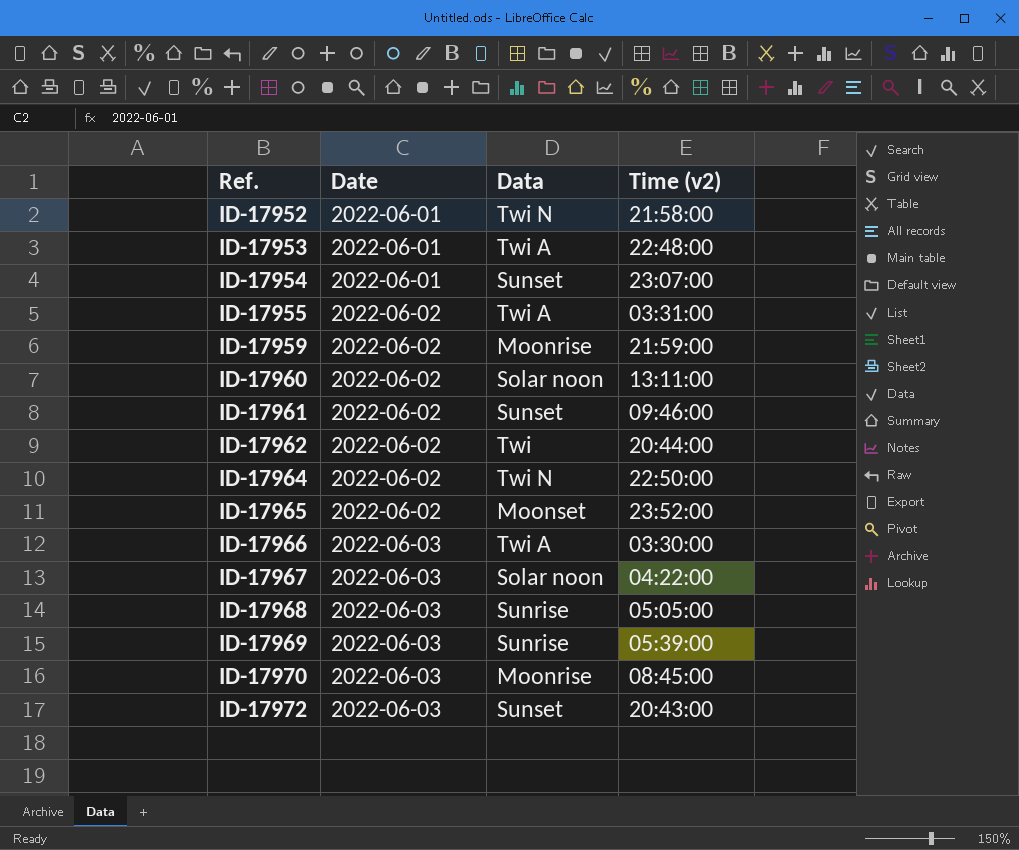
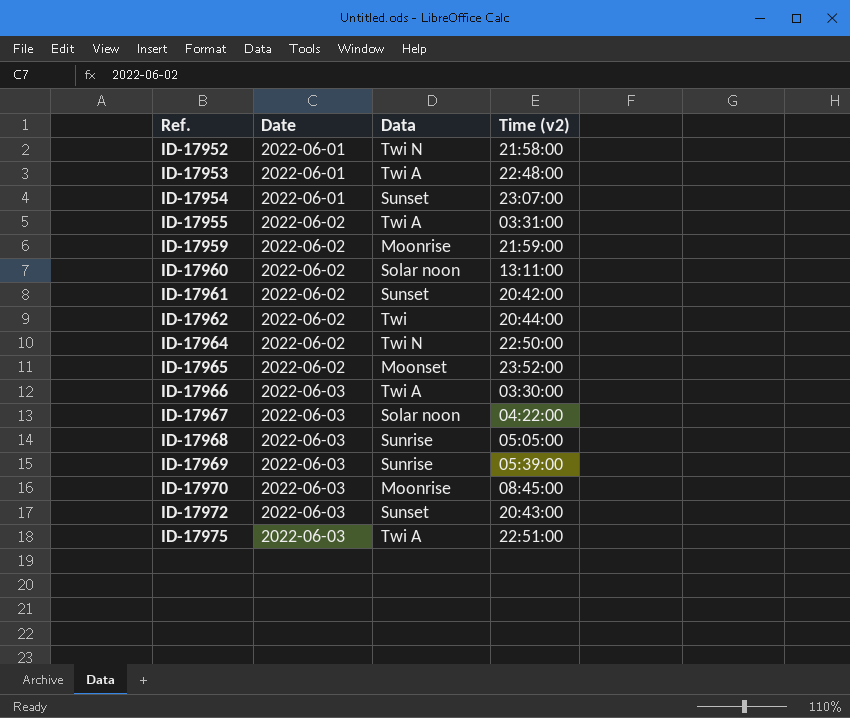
ID-17961 | Time (v2): 09:46:00 -> 20:42:00
row ID-17975: none -> 2022-06-03 | Twi A | 22:51:00

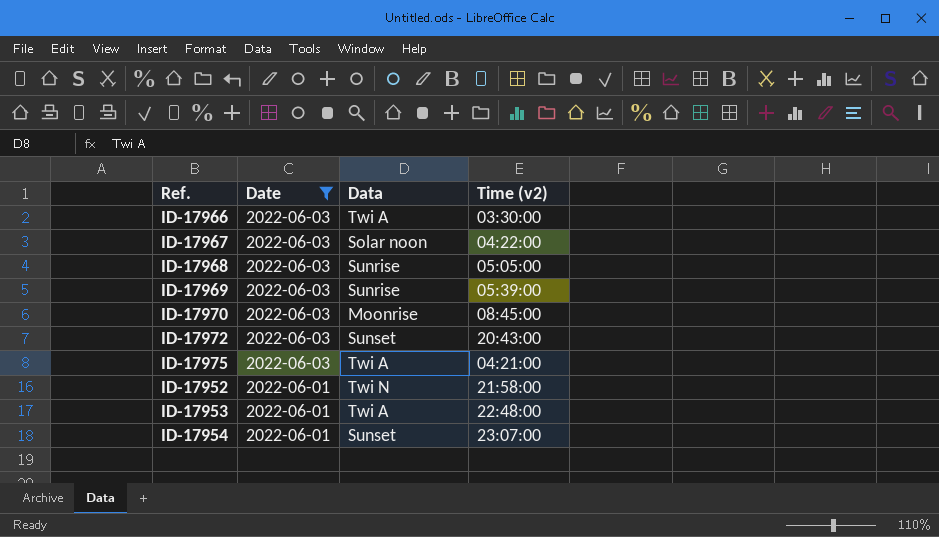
filter: none -> Date != 2022-06-02
row order: Ref. ascending -> Date descending
ID-17975 | Time (v2): 22:51:00 -> 04:21:00

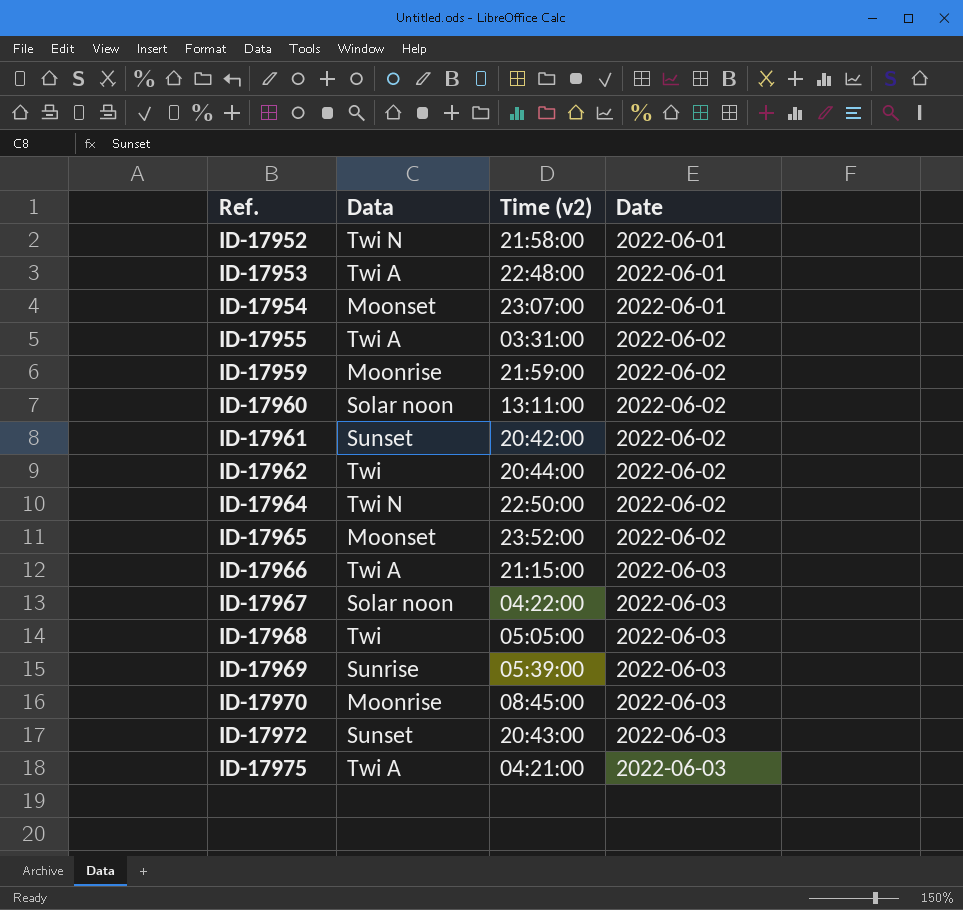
filter: Date != 2022-06-02 -> none
row order: Date descending -> Ref. ascending
column Date | position: 2 -> 4
ID-17954 | Data: Sunset -> Moonset
ID-17966 | Time (v2): 03:30:00 -> 21:15:00
ID-17968 | Data: Sunrise -> Twi

